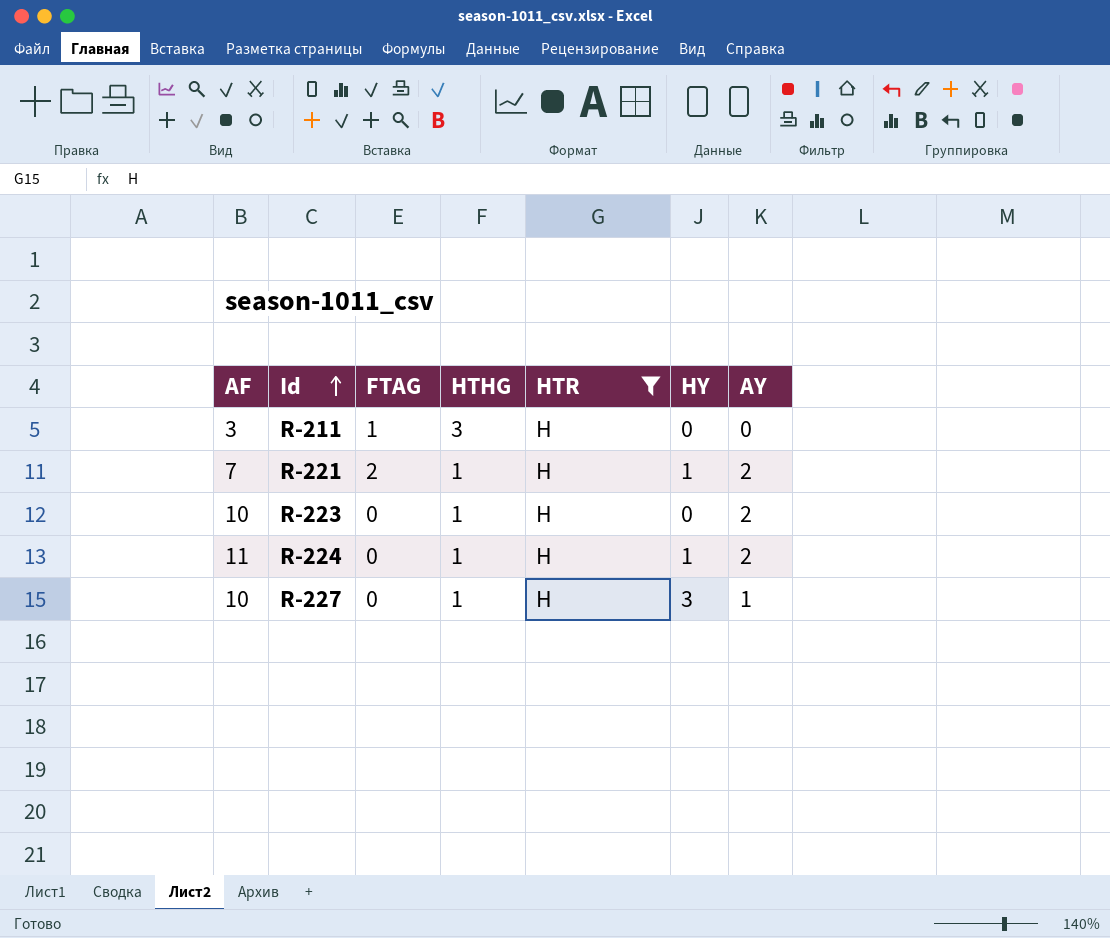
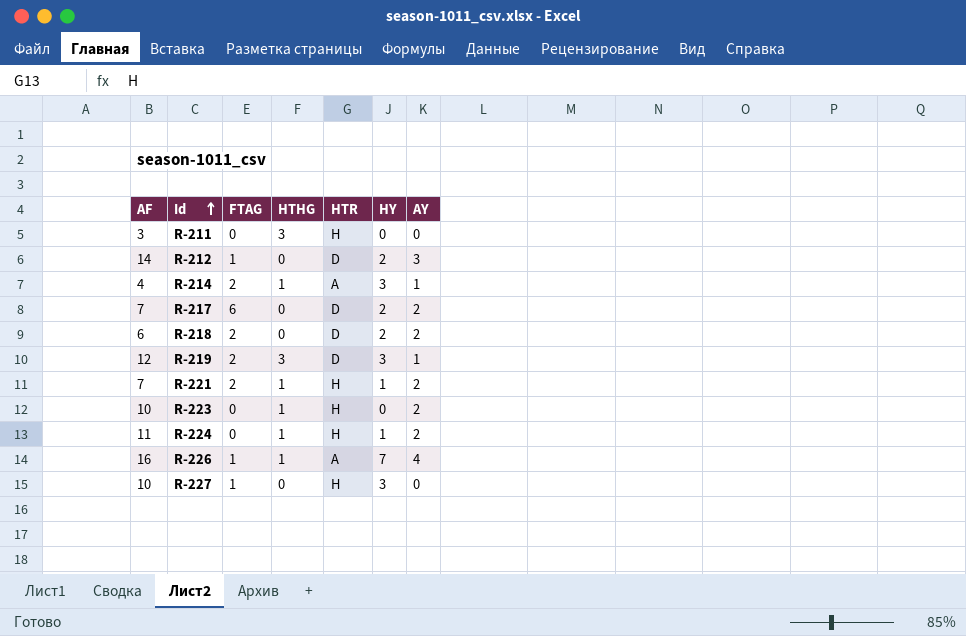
filter: HTR = H -> none
R-211 | FTAG: 1 -> 0
R-227 | FTAG: 0 -> 1
R-227 | HTHG: 1 -> 0
R-227 | AY: 1 -> 0

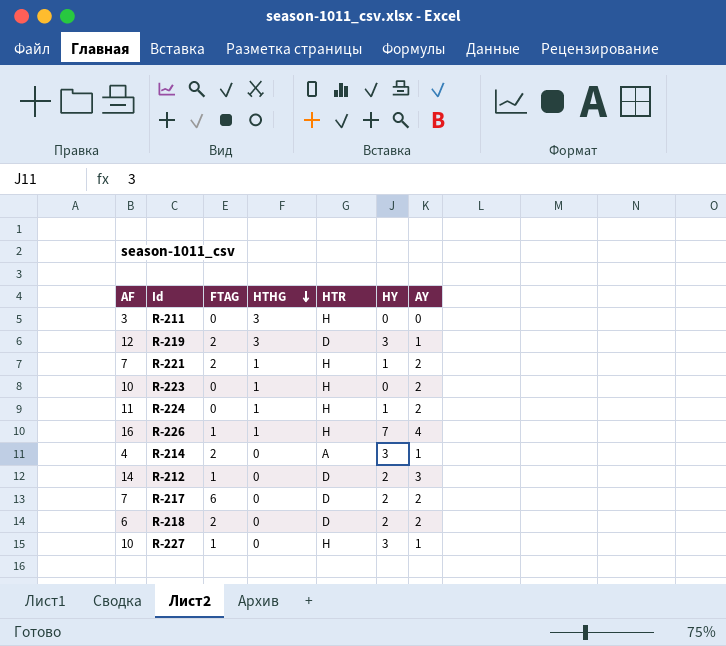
row order: Id ascending -> HTHG descending
R-226 | HTR: A -> H
R-214 | HTHG: 1 -> 0
R-227 | AY: 0 -> 1

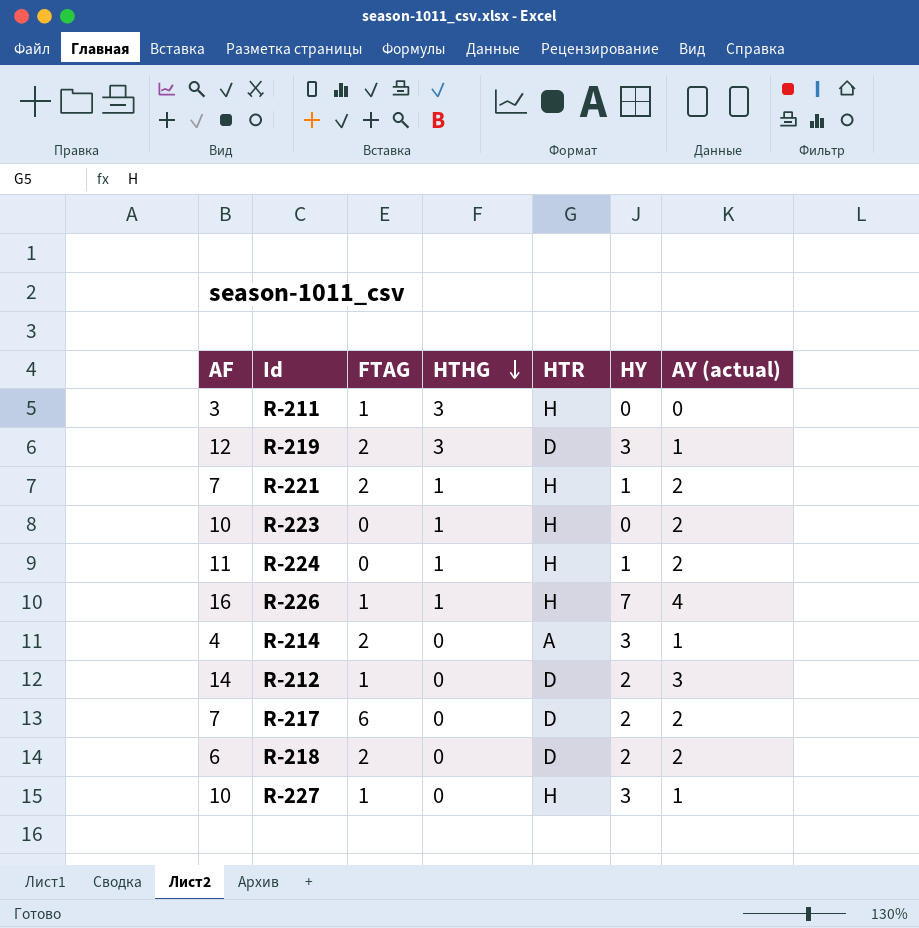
column name: AY -> AY (actual)
R-211 | FTAG: 0 -> 1

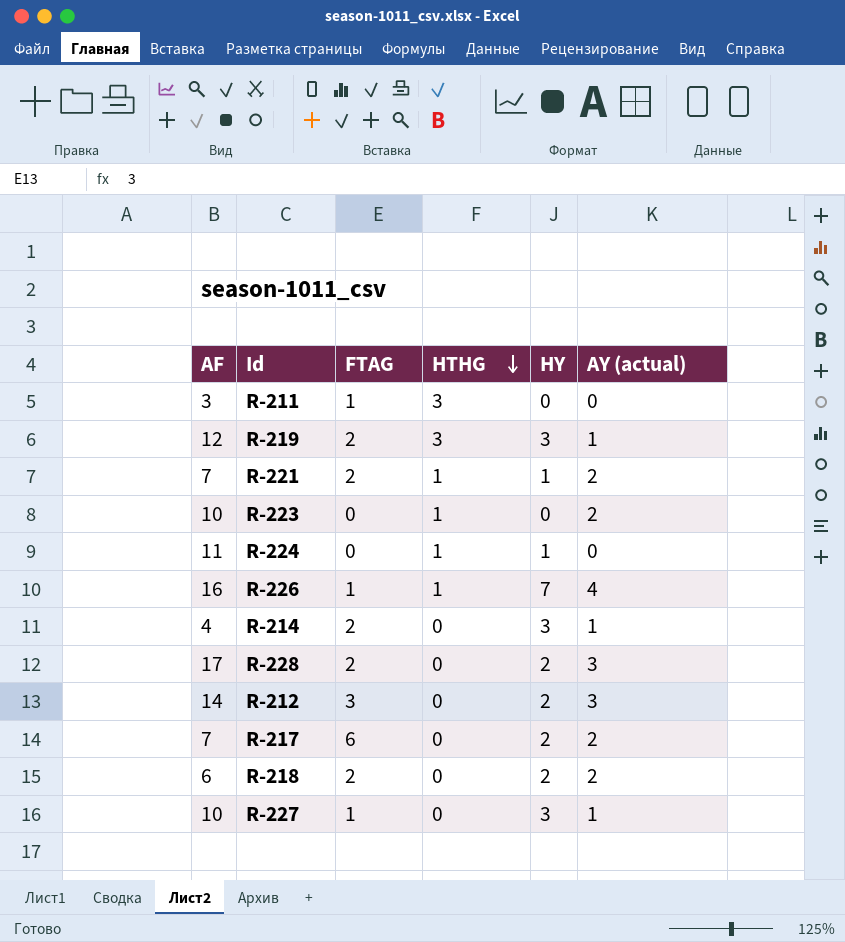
column HTR | position: 5 -> none
R-224 | AY (actual): 2 -> 0
row R-228: none -> 17 | 2 | 0 | 2 | 3
R-212 | FTAG: 1 -> 3

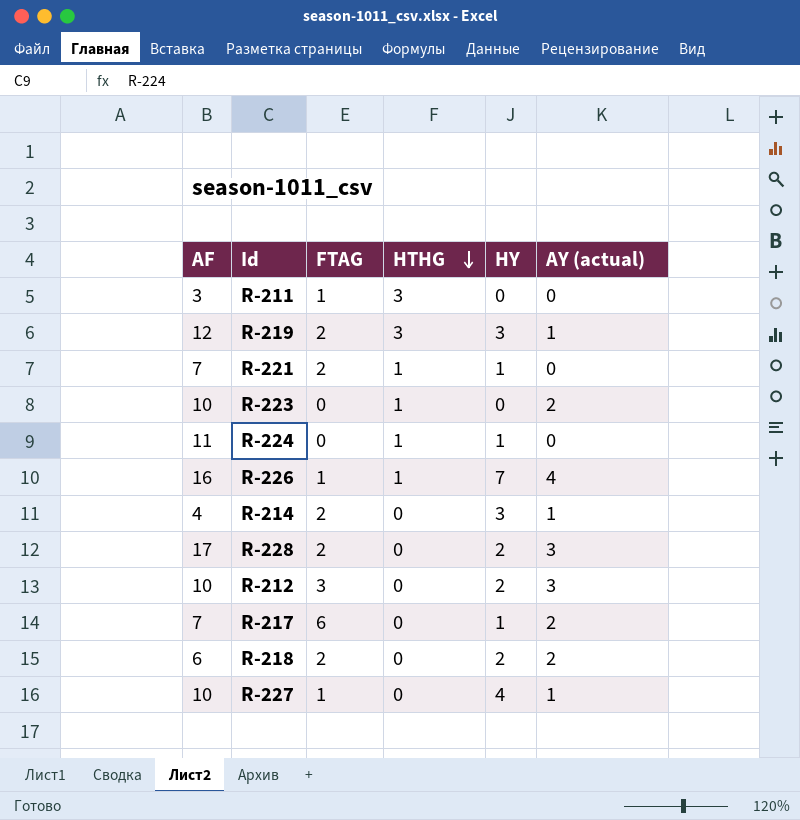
R-221 | AY (actual): 2 -> 0
R-212 | AF: 14 -> 10
R-217 | HY: 2 -> 1
R-227 | HY: 3 -> 4

